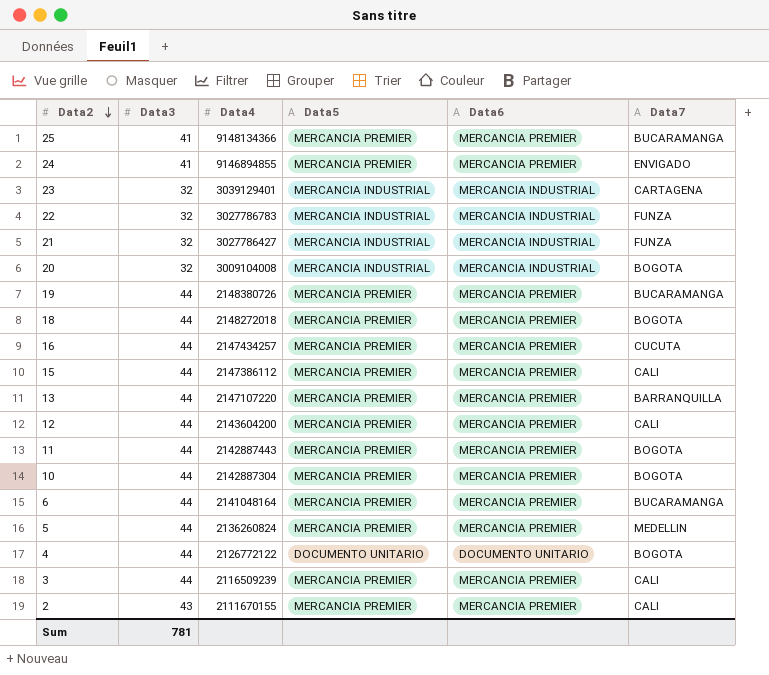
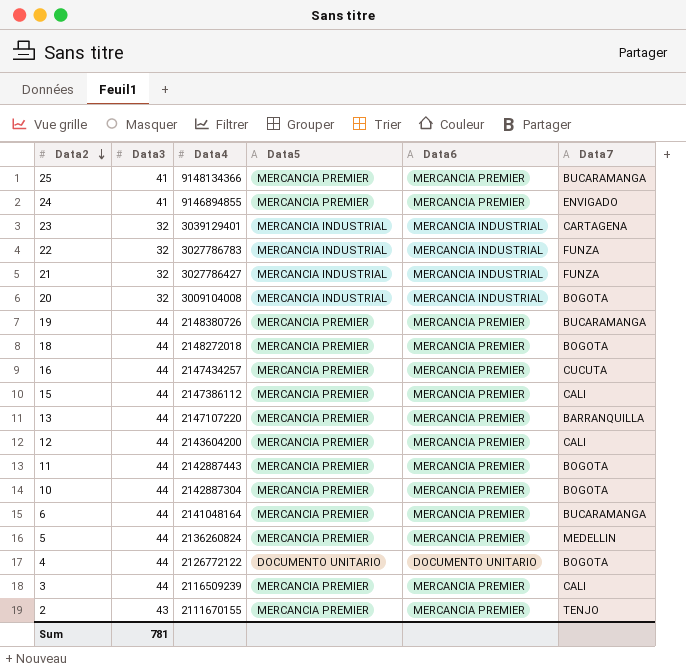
2 | Data7: CALI -> TENJO

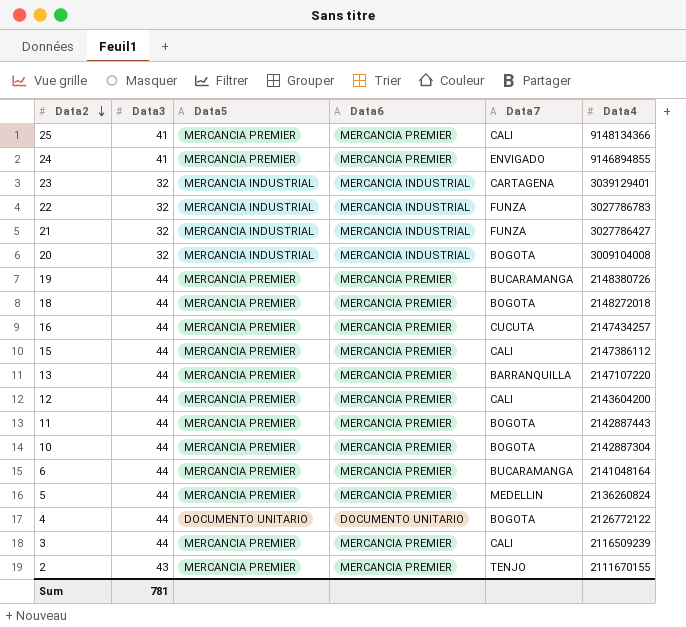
column Data4 | position: 3 -> 6
25 | Data7: BUCARAMANGA -> CALI

